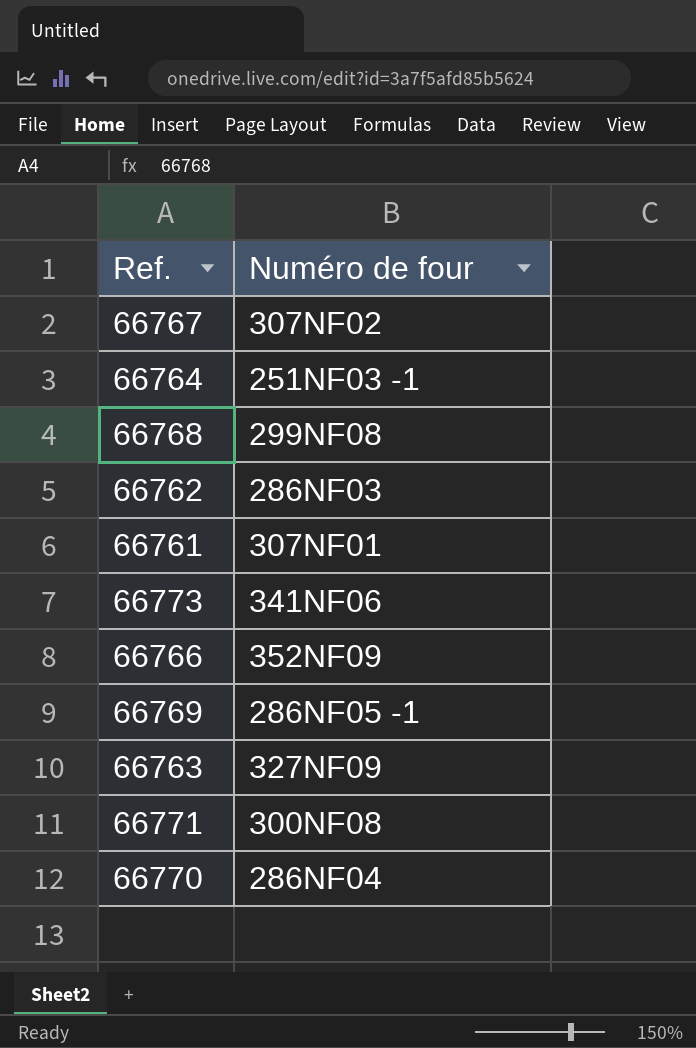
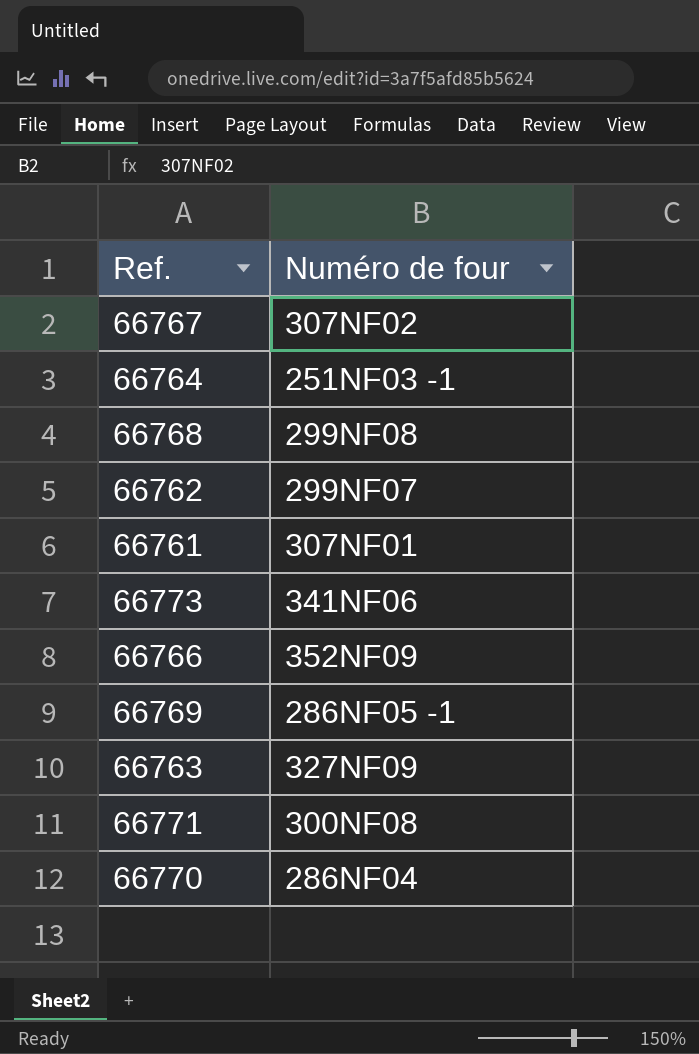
66762 | Numéro de four: 286NF03 -> 299NF07

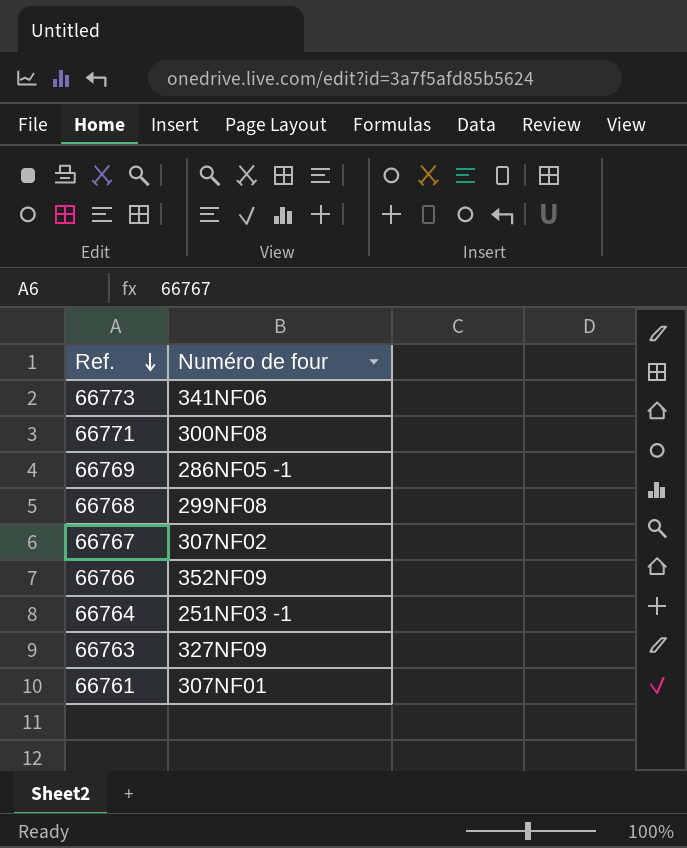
row order: none -> Ref. descending
row 66762: 299NF07 -> none
row 66770: 286NF04 -> none

